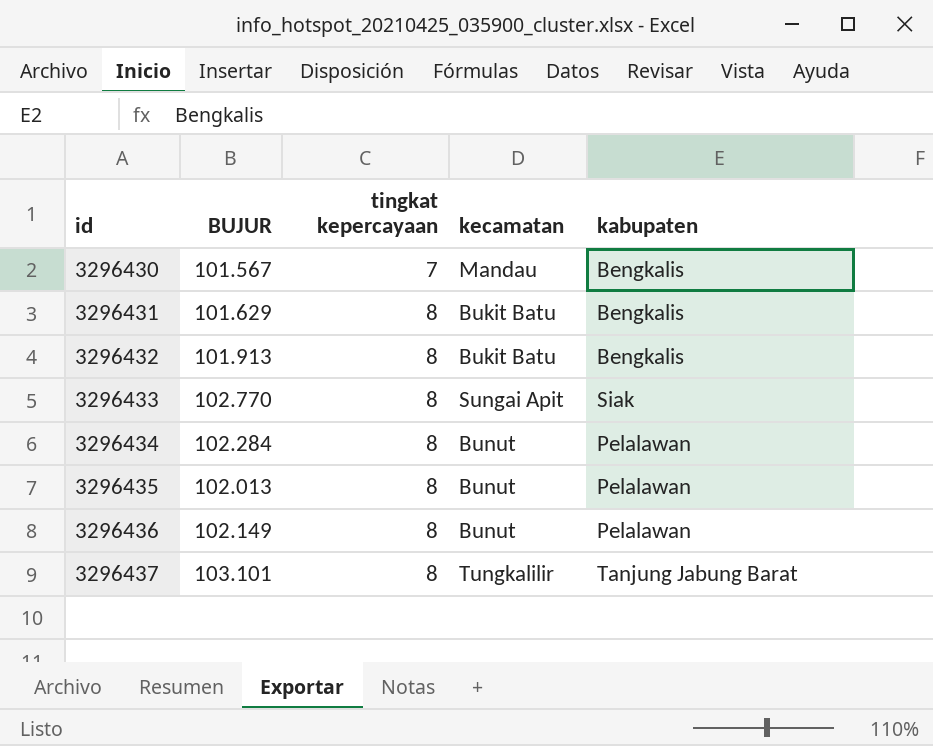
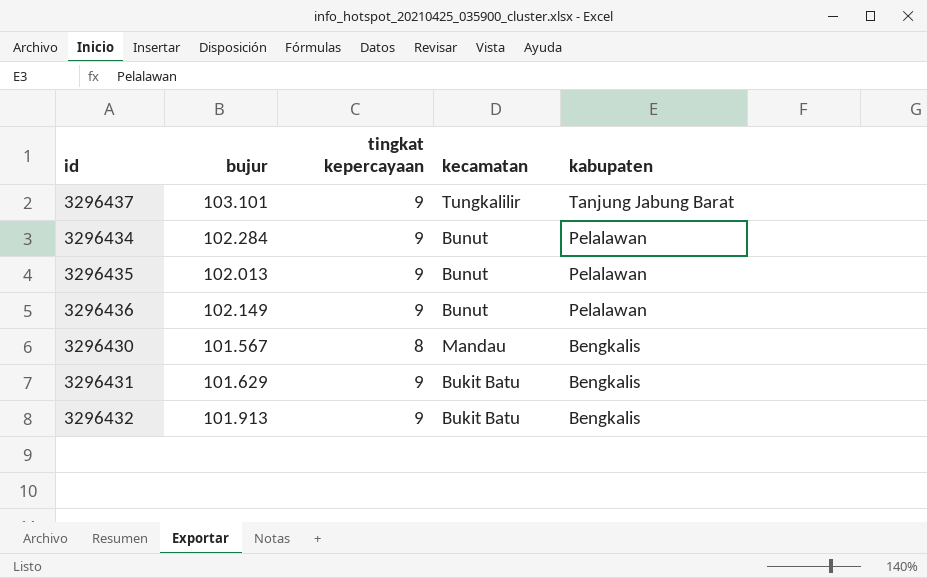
row order: id ascending -> kabupaten descending
column name: BUJUR -> bujur
row 3296433: 102.770 | 8 | Sungai Apit | Siak -> none
3296437 | tingkat kepercayaan: 8 -> 9
3296434 | tingkat kepercayaan: 8 -> 9
3296435 | tingkat kepercayaan: 8 -> 9
3296436 | tingkat kepercayaan: 8 -> 9
3296430 | tingkat kepercayaan: 7 -> 8
3296431 | tingkat kepercayaan: 8 -> 9
3296432 | tingkat kepercayaan: 8 -> 9

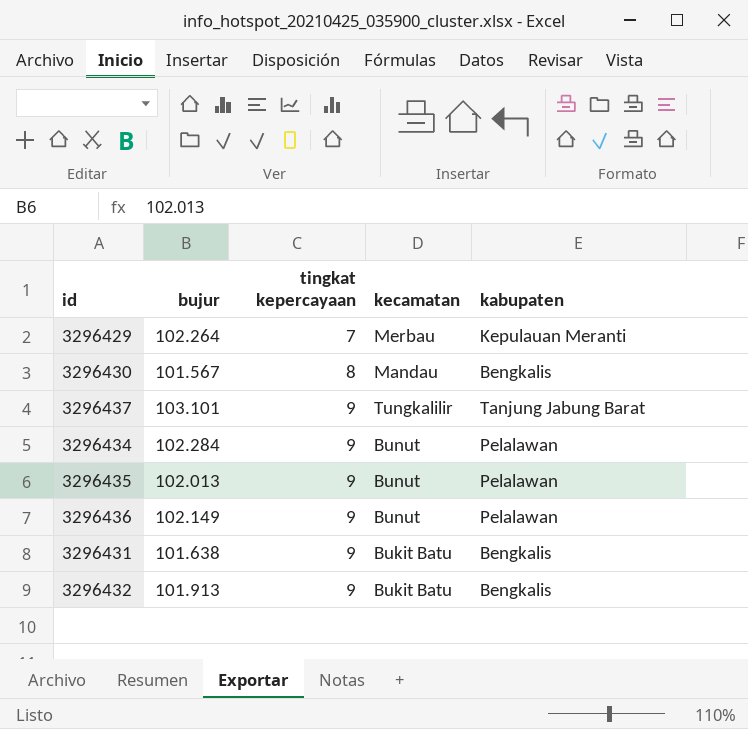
row order: kabupaten descending -> tingkat kepercayaan ascending
row 3296429: none -> 102.264 | 7 | Merbau | Kepulauan Meranti
3296431 | bujur: 101.629 -> 101.638

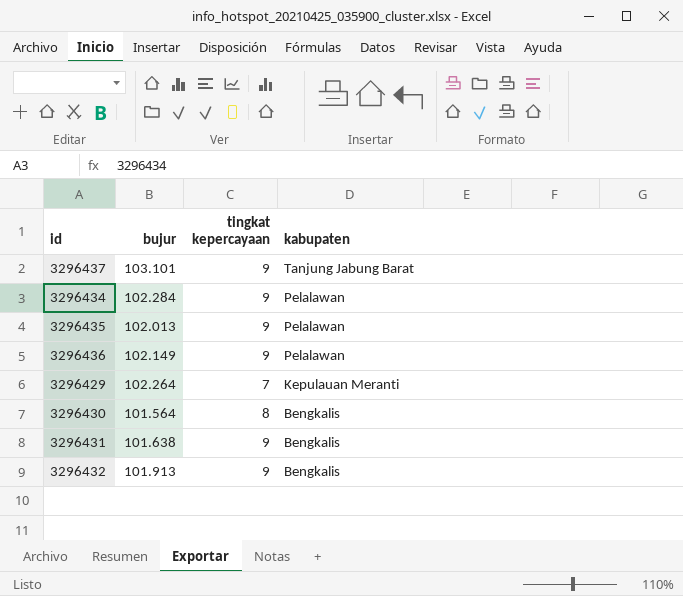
row order: tingkat kepercayaan ascending -> kabupaten descending
column kecamatan | position: 4 -> none
3296430 | bujur: 101.567 -> 101.564

